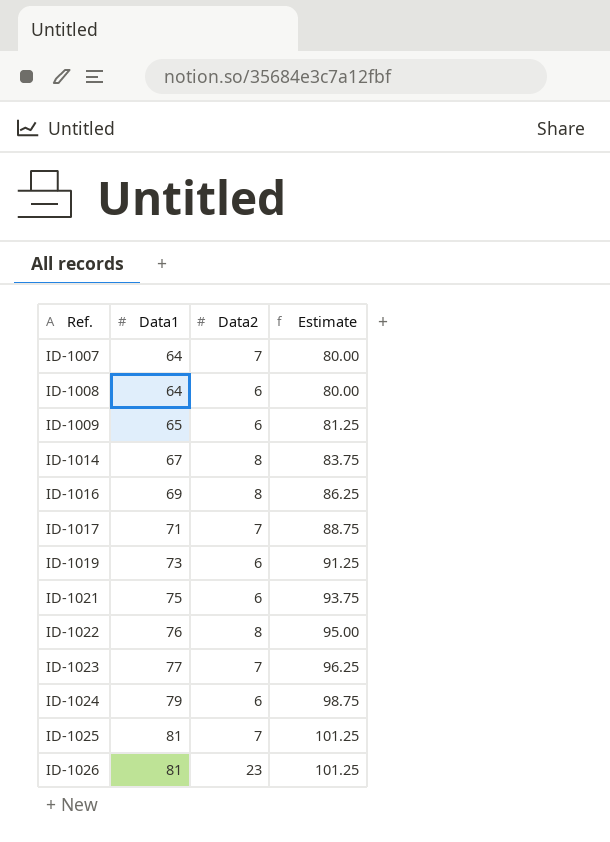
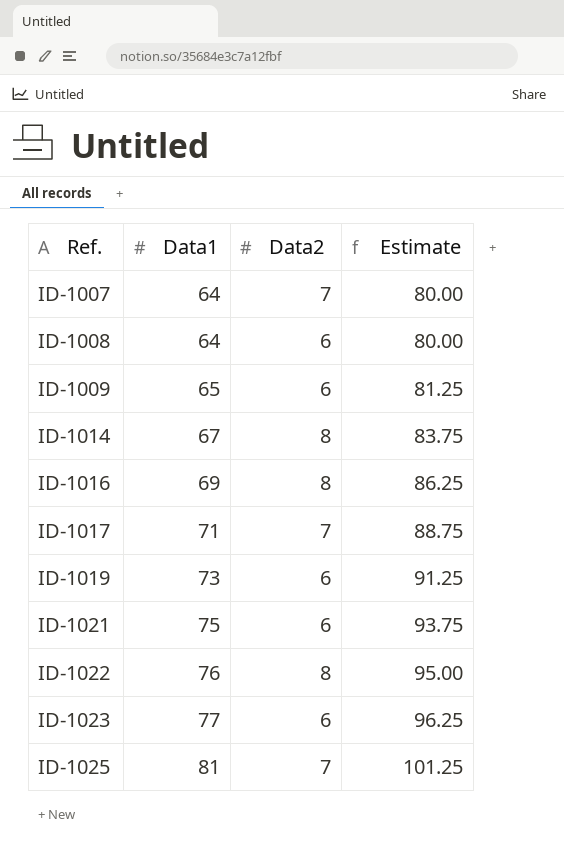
row ID-1024: 79 | 6 | 98.75 -> none
row ID-1026: 81 | 23 | 101.25 -> none
ID-1023 | Data2: 7 -> 6

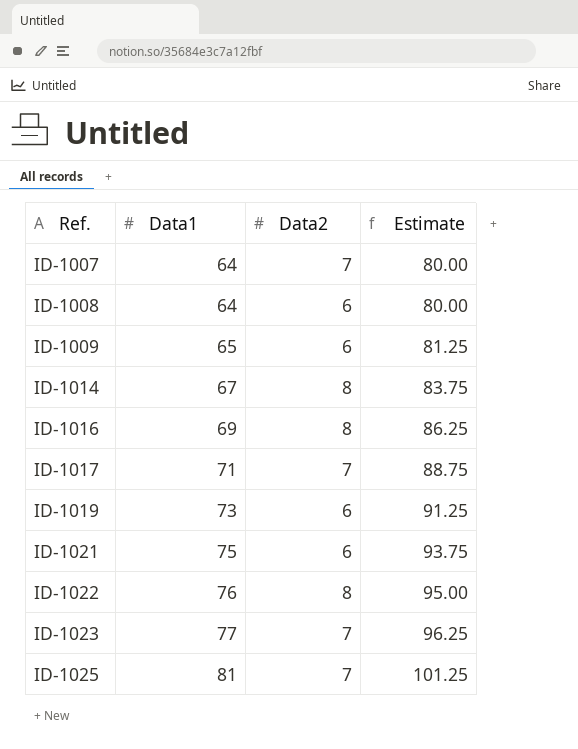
ID-1023 | Data2: 6 -> 7

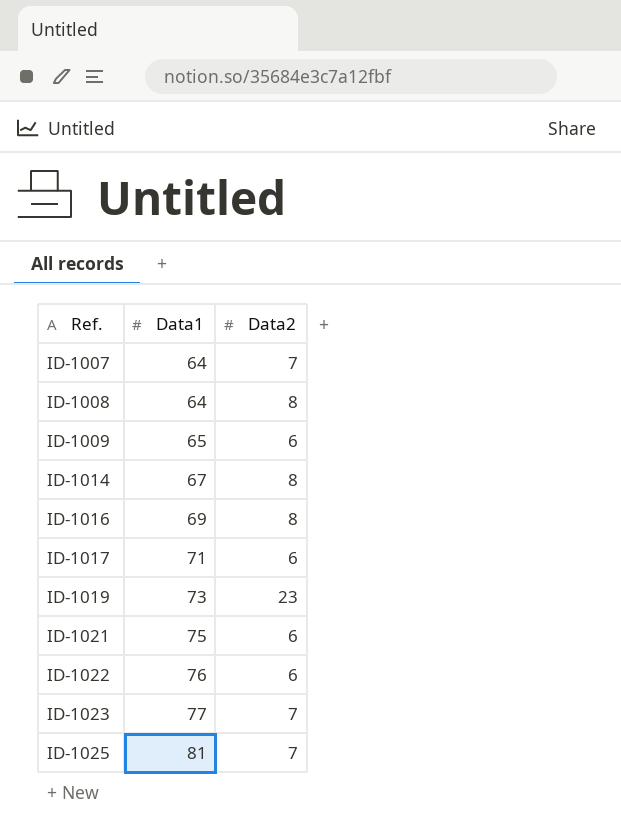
column Estimate | formula: [Data1] * 1.25 -> none
ID-1008 | Data2: 6 -> 8
ID-1017 | Data2: 7 -> 6
ID-1019 | Data2: 6 -> 23
ID-1022 | Data2: 8 -> 6

